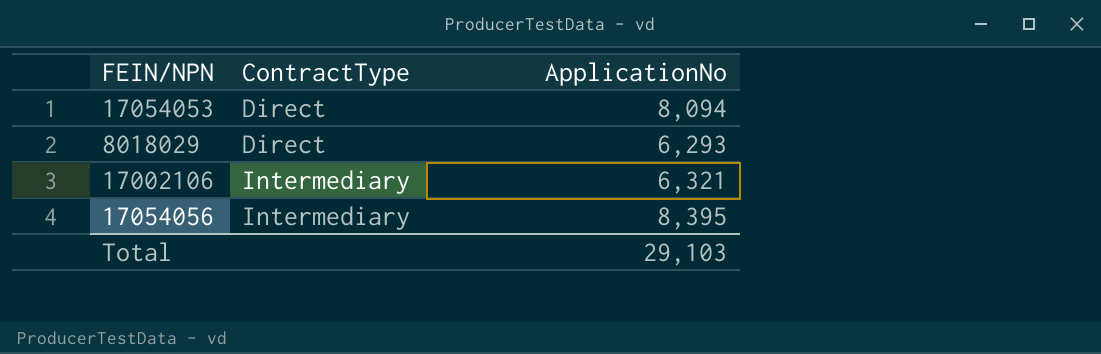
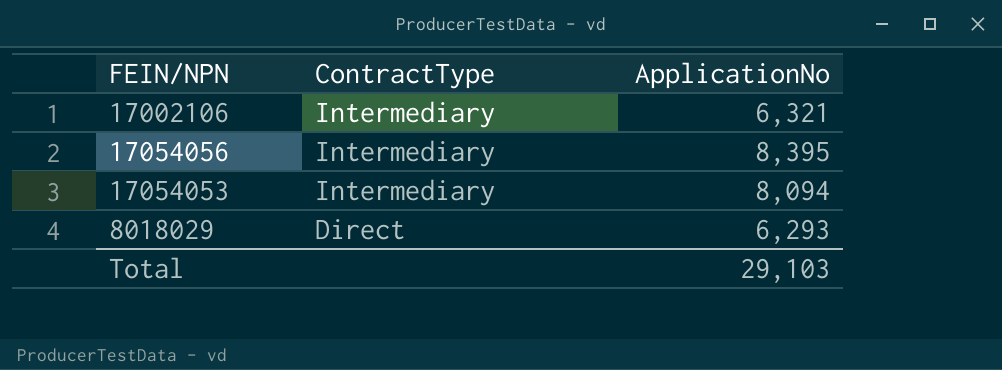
row order: ContractType ascending -> ContractType descending
17054053 | ContractType: Direct -> Intermediary

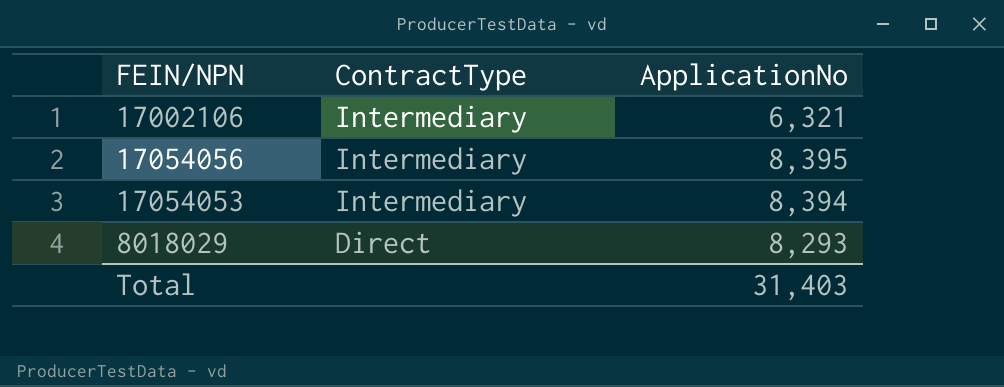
17054053 | ApplicationNo: 8,094 -> 8,394
8018029 | ApplicationNo: 6,293 -> 8,293
Total | ApplicationNo: 29,103 -> 31,403

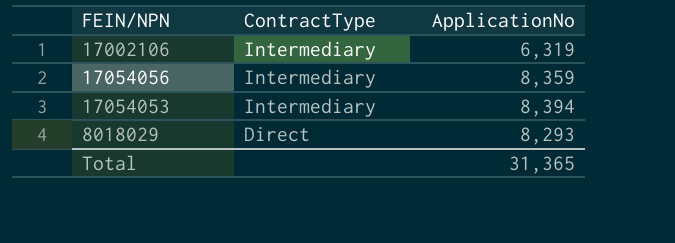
17002106 | ApplicationNo: 6,321 -> 6,319
17054056 | ApplicationNo: 8,395 -> 8,359
Total | ApplicationNo: 31,403 -> 31,365

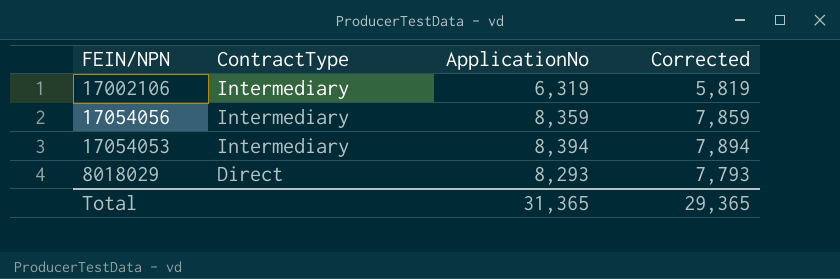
column Corrected | formula: none -> [ApplicationNo] - 500

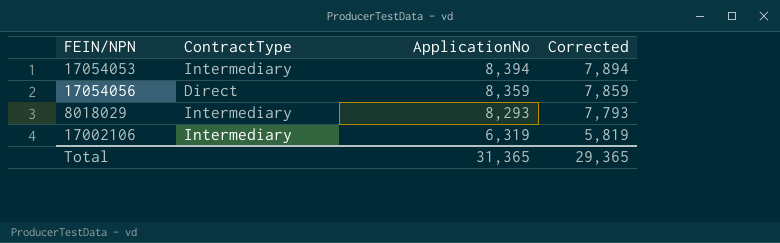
row order: ContractType descending -> ApplicationNo descending
17054056 | ContractType: Intermediary -> Direct
8018029 | ContractType: Direct -> Intermediary

